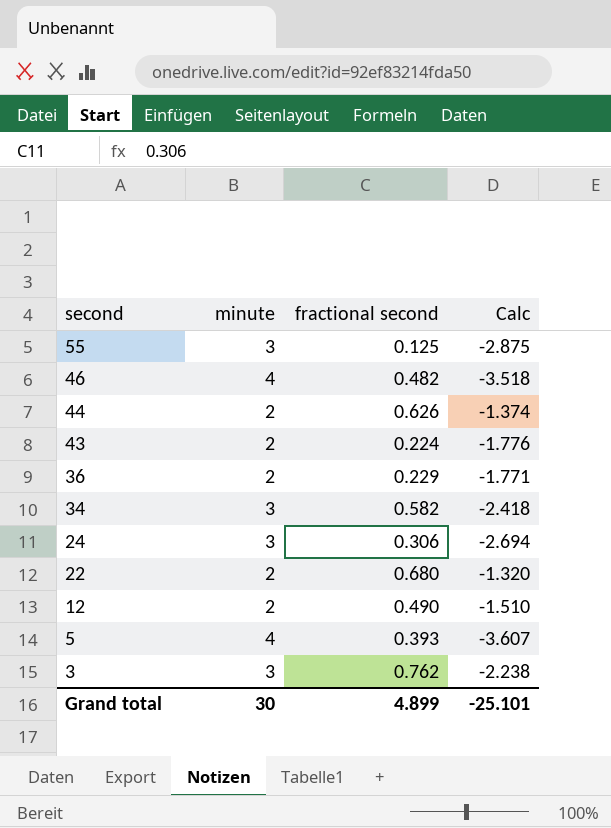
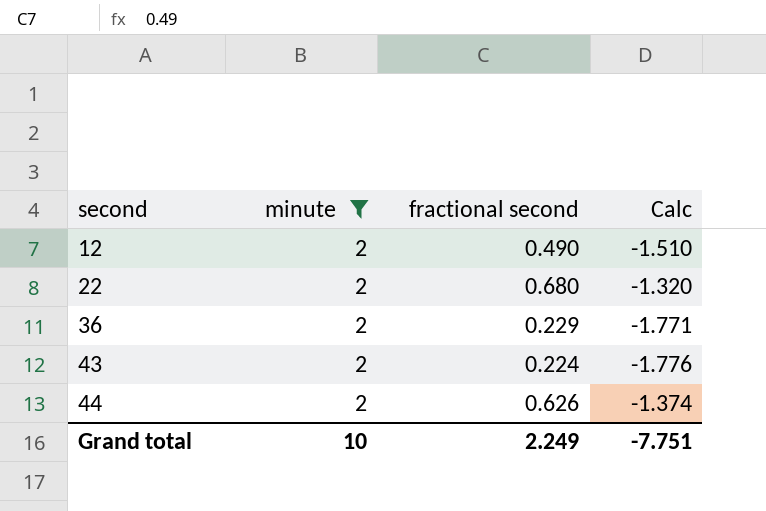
filter: none -> minute = 2
row order: second descending -> second ascending
Grand total | minute: 30 -> 10
Grand total | fractional second: 4.899 -> 2.249
Grand total | Calc: -25.101 -> -7.751

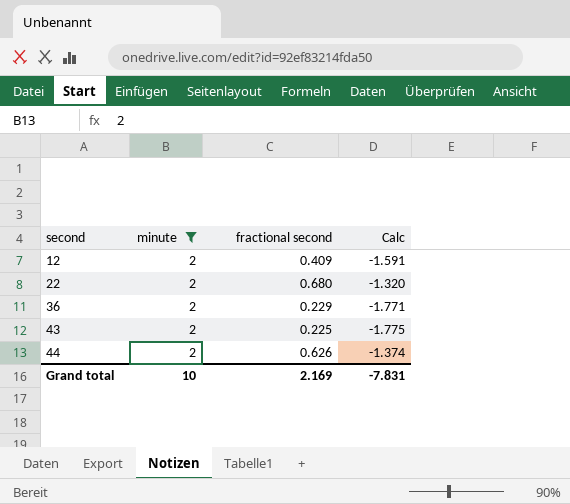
12 | fractional second: 0.490 -> 0.409
12 | Calc: -1.510 -> -1.591
43 | fractional second: 0.224 -> 0.225
43 | Calc: -1.776 -> -1.775
Grand total | fractional second: 2.249 -> 2.169
Grand total | Calc: -7.751 -> -7.831

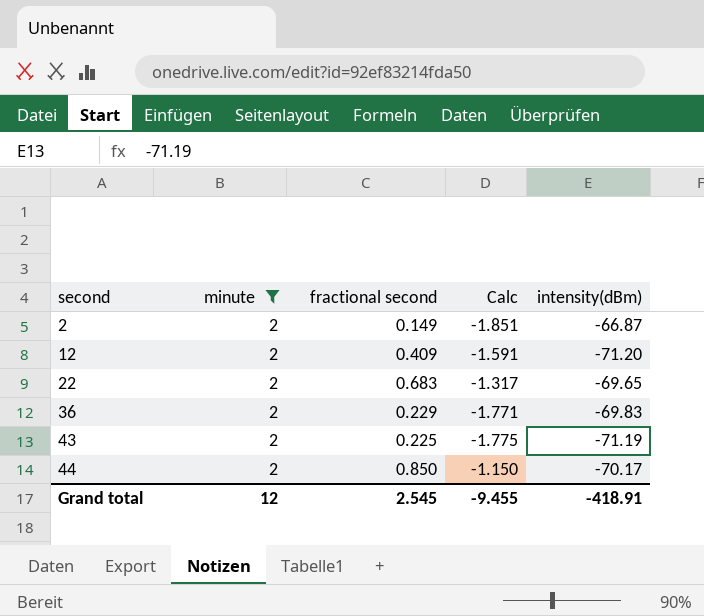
column intensity(dBm) | position: none -> 5
row 2: none -> 2 | 0.149 | -1.851 | -66.87
22 | fractional second: 0.680 -> 0.683
22 | Calc: -1.320 -> -1.317
44 | fractional second: 0.626 -> 0.850
44 | Calc: -1.374 -> -1.150
Grand total | minute: 10 -> 12
Grand total | fractional second: 2.169 -> 2.545
Grand total | Calc: -7.831 -> -9.455

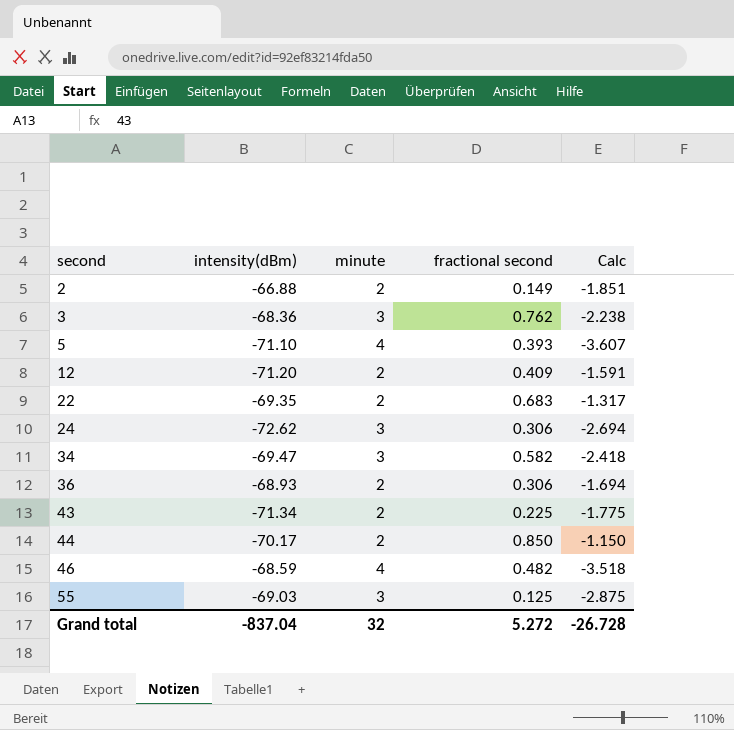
filter: minute = 2 -> none
column intensity(dBm) | position: 5 -> 2
2 | intensity(dBm): -66.87 -> -66.88
22 | intensity(dBm): -69.65 -> -69.35
36 | intensity(dBm): -69.83 -> -68.93
36 | fractional second: 0.229 -> 0.306
36 | Calc: -1.771 -> -1.694
43 | intensity(dBm): -71.19 -> -71.34
Grand total | intensity(dBm): -418.91 -> -837.04
Grand total | minute: 12 -> 32
Grand total | fractional second: 2.545 -> 5.272
Grand total | Calc: -9.455 -> -26.728

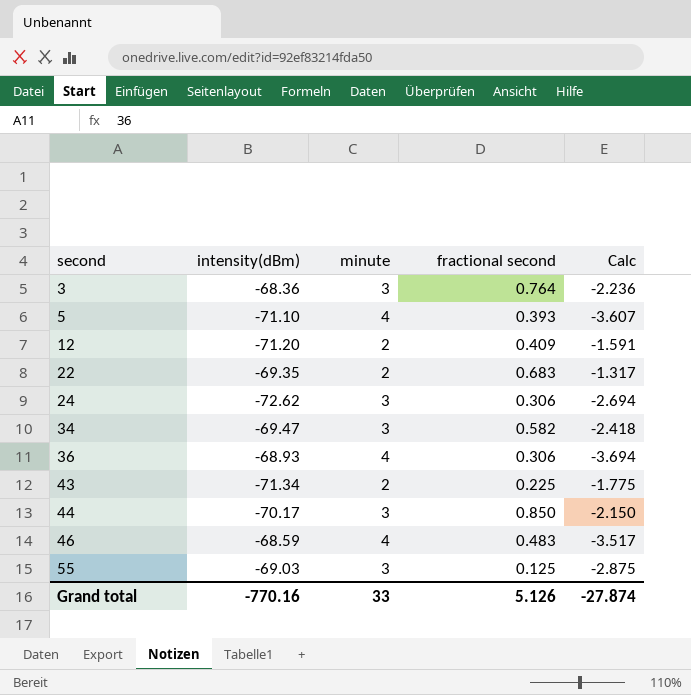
row 2: -66.88 | 2 | 0.149 | -1.851 -> none
3 | fractional second: 0.762 -> 0.764
3 | Calc: -2.238 -> -2.236
36 | minute: 2 -> 4
36 | Calc: -1.694 -> -3.694
44 | minute: 2 -> 3
44 | Calc: -1.150 -> -2.150
46 | fractional second: 0.482 -> 0.483
46 | Calc: -3.518 -> -3.517
Grand total | intensity(dBm): -837.04 -> -770.16
Grand total | minute: 32 -> 33
Grand total | fractional second: 5.272 -> 5.126
Grand total | Calc: -26.728 -> -27.874

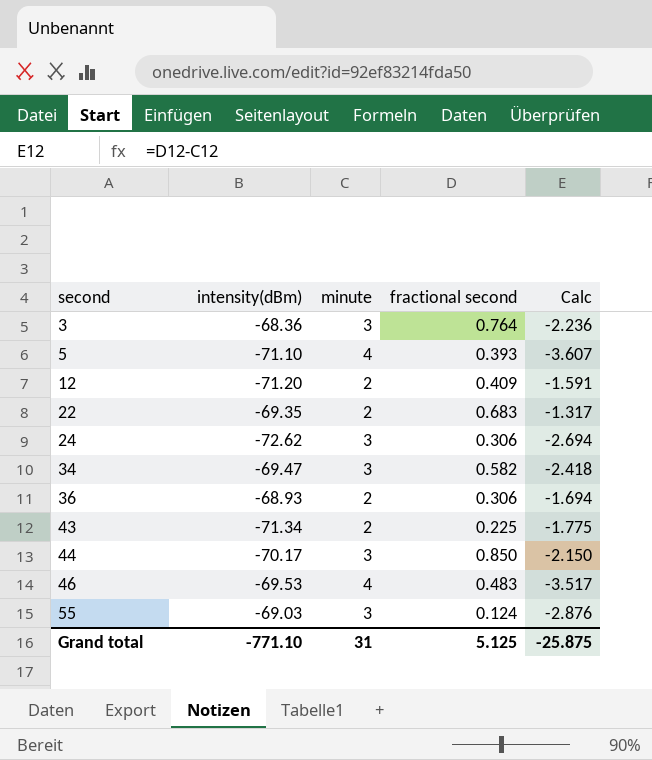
36 | minute: 4 -> 2
36 | Calc: -3.694 -> -1.694
46 | intensity(dBm): -68.59 -> -69.53
55 | fractional second: 0.125 -> 0.124
55 | Calc: -2.875 -> -2.876
Grand total | intensity(dBm): -770.16 -> -771.10
Grand total | minute: 33 -> 31
Grand total | fractional second: 5.126 -> 5.125
Grand total | Calc: -27.874 -> -25.875

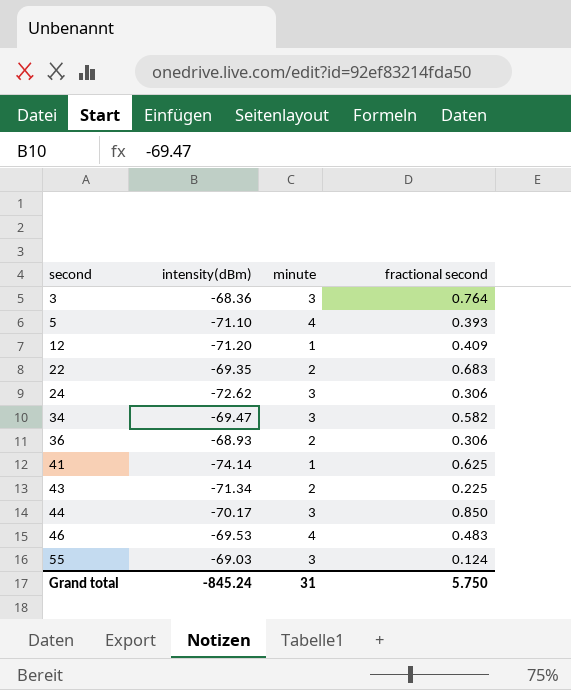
column Calc | formula: [fractional second] - [minute] -> none
12 | minute: 2 -> 1
row 41: none -> -74.14 | 1 | 0.625
Grand total | intensity(dBm): -771.10 -> -845.24
Grand total | fractional second: 5.125 -> 5.750

